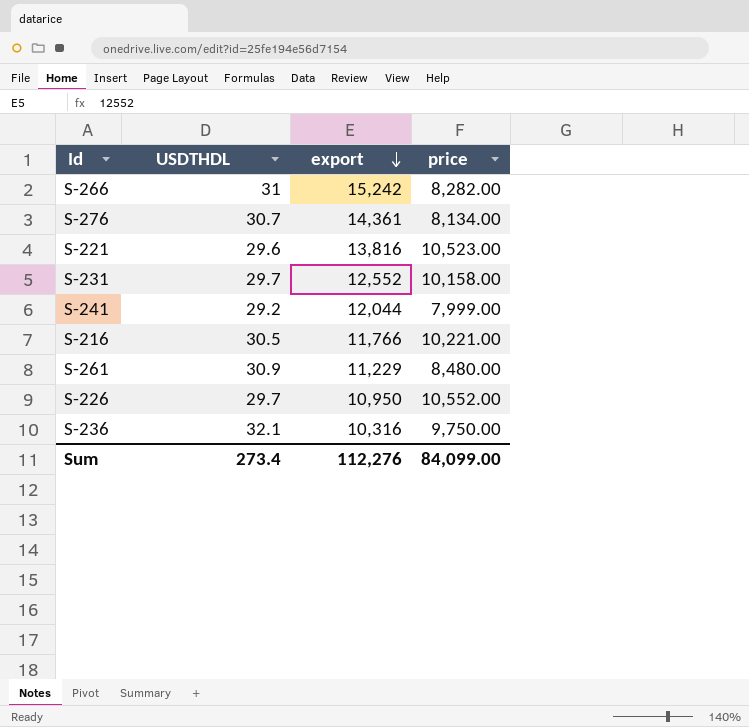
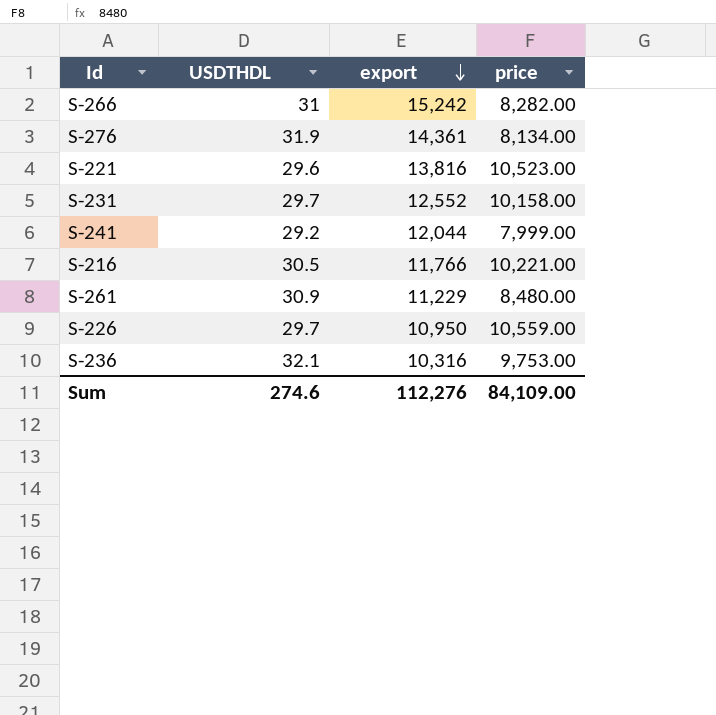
S-276 | USDTHDL: 30.7 -> 31.9
S-226 | price: 10,552.00 -> 10,559.00
S-236 | price: 9,750.00 -> 9,753.00
Sum | USDTHDL: 273.4 -> 274.6
Sum | price: 84,099.00 -> 84,109.00

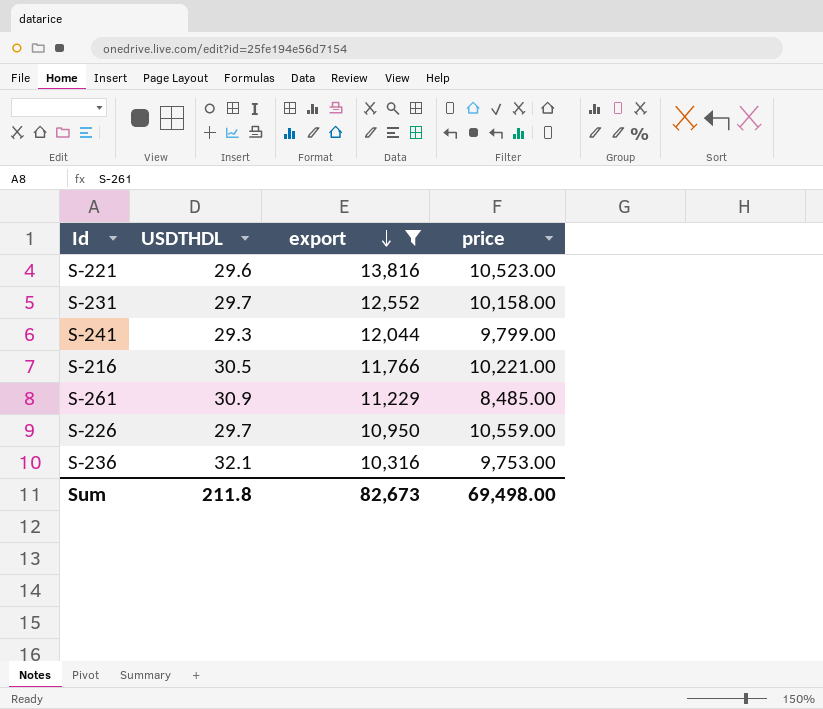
filter: none -> export <= 13,816
S-241 | USDTHDL: 29.2 -> 29.3
S-241 | price: 7,999.00 -> 9,799.00
S-261 | price: 8,480.00 -> 8,485.00
Sum | USDTHDL: 274.6 -> 211.8
Sum | export: 112,276 -> 82,673
Sum | price: 84,109.00 -> 69,498.00

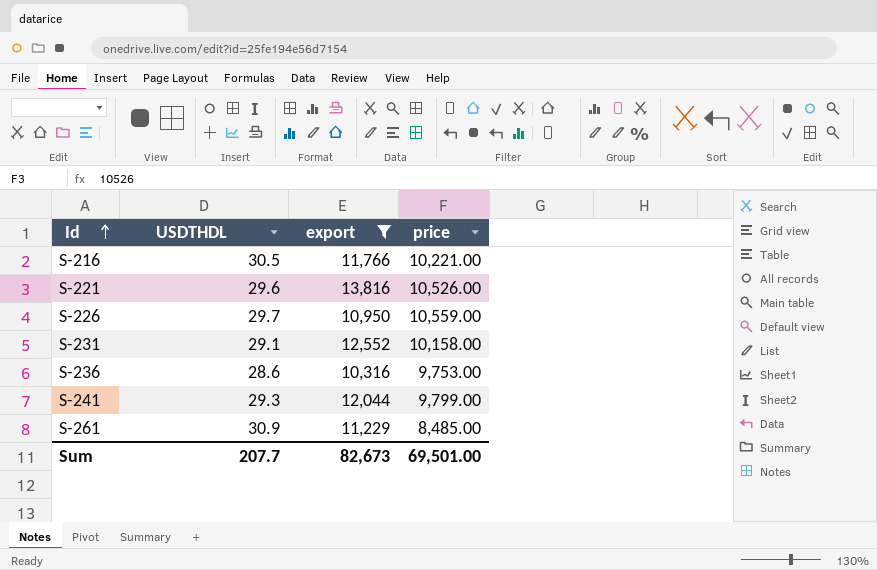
row order: export descending -> Id ascending
S-221 | price: 10,523.00 -> 10,526.00
S-231 | USDTHDL: 29.7 -> 29.1
S-236 | USDTHDL: 32.1 -> 28.6
Sum | USDTHDL: 211.8 -> 207.7
Sum | price: 69,498.00 -> 69,501.00

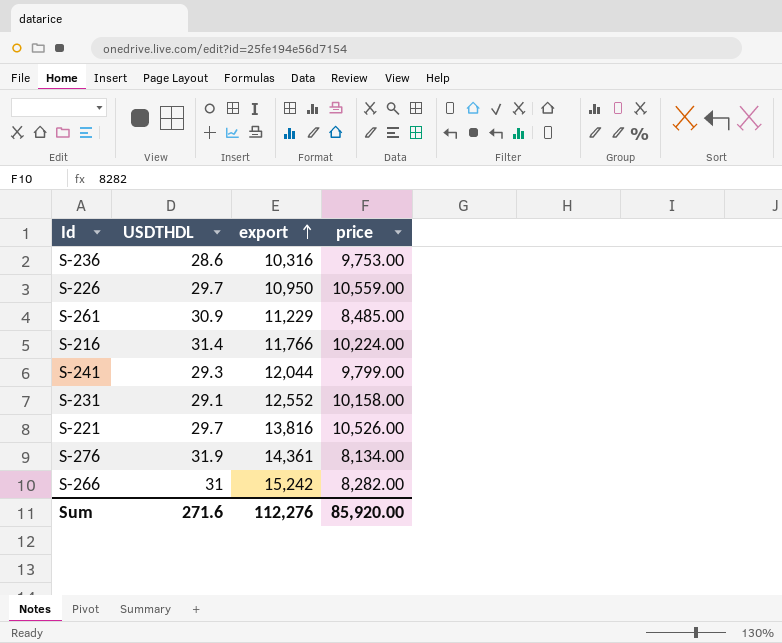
filter: export <= 13,816 -> none
row order: Id ascending -> export ascending
S-216 | USDTHDL: 30.5 -> 31.4
S-216 | price: 10,221.00 -> 10,224.00
S-221 | USDTHDL: 29.6 -> 29.7
Sum | USDTHDL: 207.7 -> 271.6
Sum | export: 82,673 -> 112,276
Sum | price: 69,501.00 -> 85,920.00

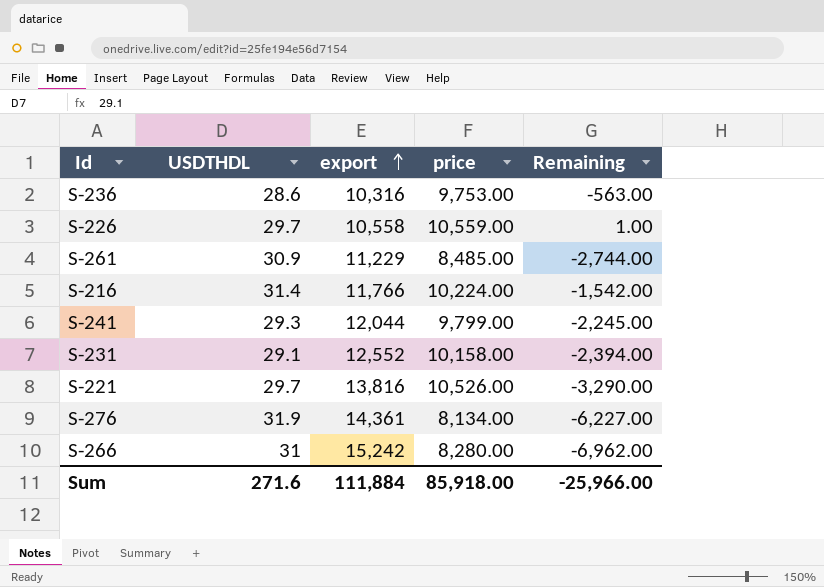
column Remaining | formula: none -> [price] - [export]
S-226 | export: 10,950 -> 10,558
S-266 | price: 8,282.00 -> 8,280.00
Sum | export: 112,276 -> 111,884
Sum | price: 85,920.00 -> 85,918.00

